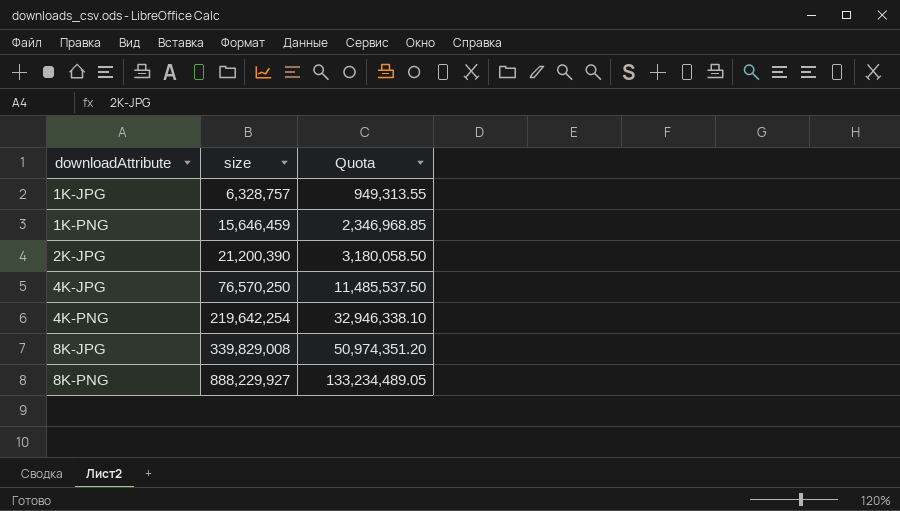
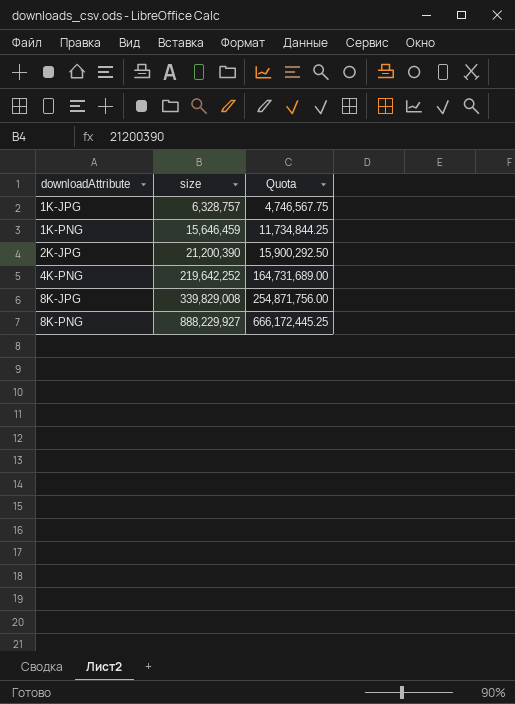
column Quota | formula: [size] * 0.15 -> [size] * 0.75
row 4K-JPG: 76,570,250 | 11,485,537.50 -> none
4K-PNG | size: 219,642,254 -> 219,642,252

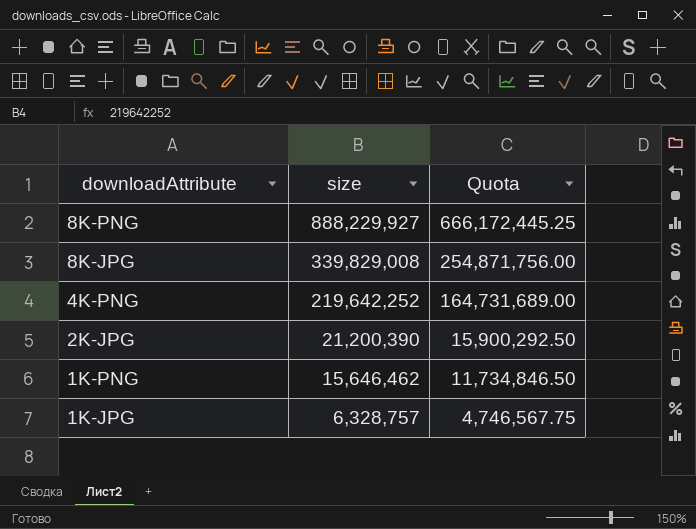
row order: downloadAttribute ascending -> downloadAttribute descending
1K-PNG | size: 15,646,459 -> 15,646,462
1K-PNG | Quota: 11,734,844.25 -> 11,734,846.50

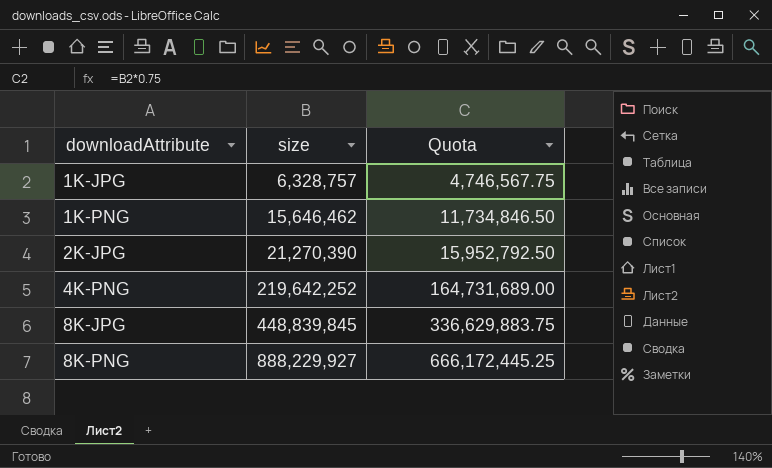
row order: downloadAttribute descending -> downloadAttribute ascending
2K-JPG | size: 21,200,390 -> 21,270,390
2K-JPG | Quota: 15,900,292.50 -> 15,952,792.50
8K-JPG | size: 339,829,008 -> 448,839,845
8K-JPG | Quota: 254,871,756.00 -> 336,629,883.75

